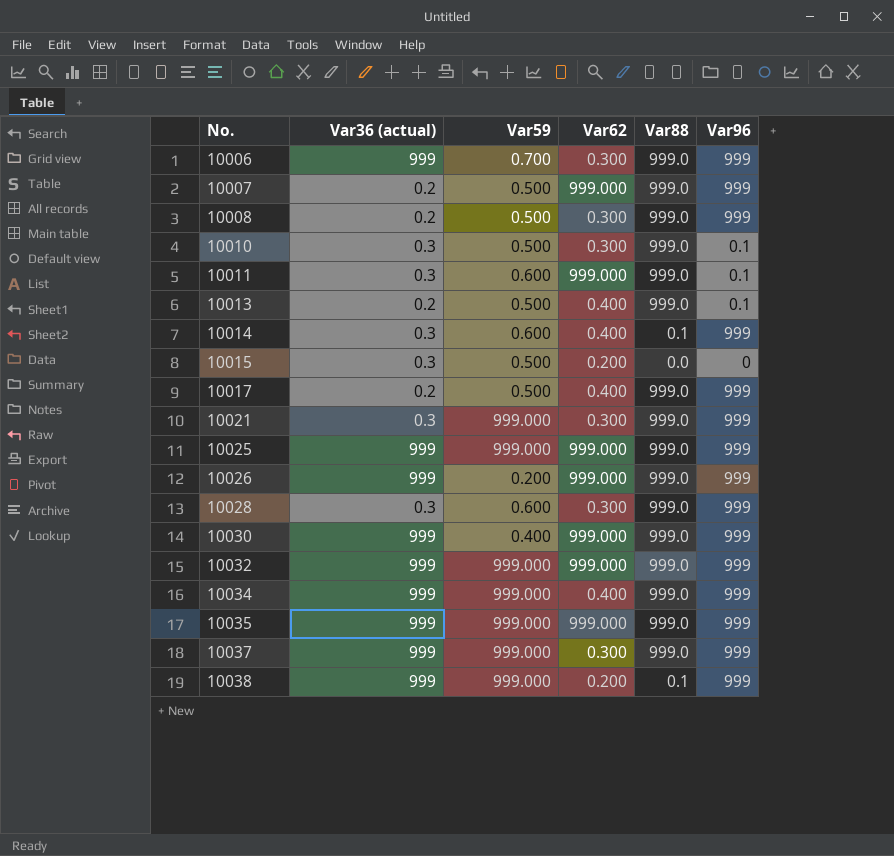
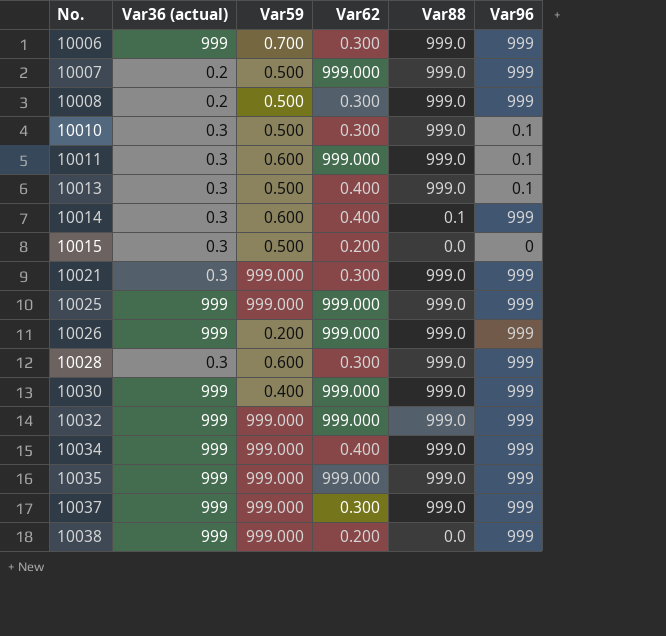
row 10017: 0.2 | 0.500 | 0.400 | 999.0 | 999 -> none
10013 | Var36 (actual): 0.2 -> 0.3
10038 | Var88: 0.1 -> 0.0

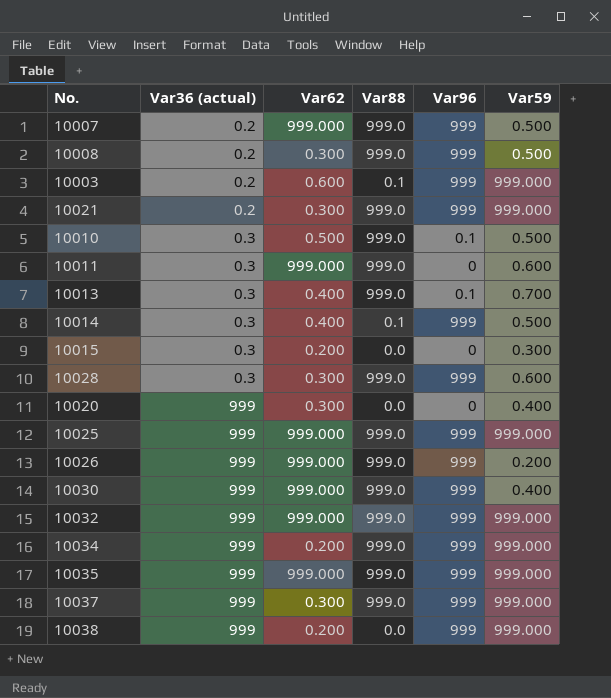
row order: No. ascending -> Var36 (actual) ascending
column Var59 | position: 3 -> 6
row 10006: 999 | 0.700 | 0.300 | 999.0 | 999 -> none
row 10003: none -> 0.2 | 0.600 | 0.1 | 999 | 999.000
10021 | Var36 (actual): 0.3 -> 0.2
10010 | Var62: 0.300 -> 0.500
10011 | Var96: 0.1 -> 0
10013 | Var59: 0.500 -> 0.700
10014 | Var59: 0.600 -> 0.500
10015 | Var59: 0.500 -> 0.300
row 10020: none -> 999 | 0.300 | 0.0 | 0 | 0.400
10034 | Var62: 0.400 -> 0.200

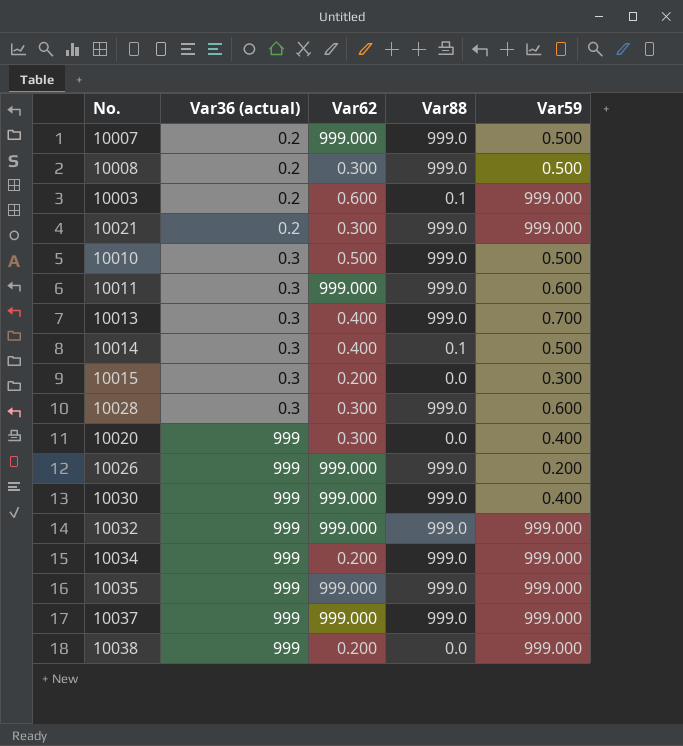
column Var96 | position: 5 -> none
row 10025: 999 | 999.000 | 999.0 | 999 | 999.000 -> none
10037 | Var62: 0.300 -> 999.000

